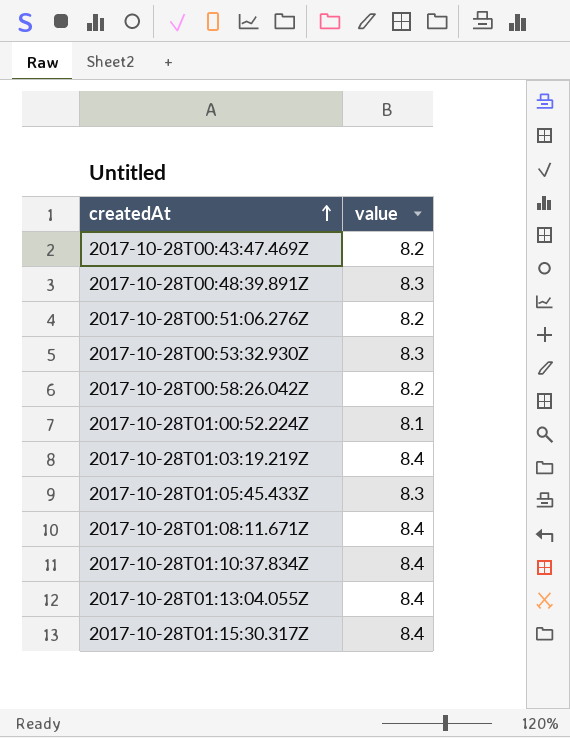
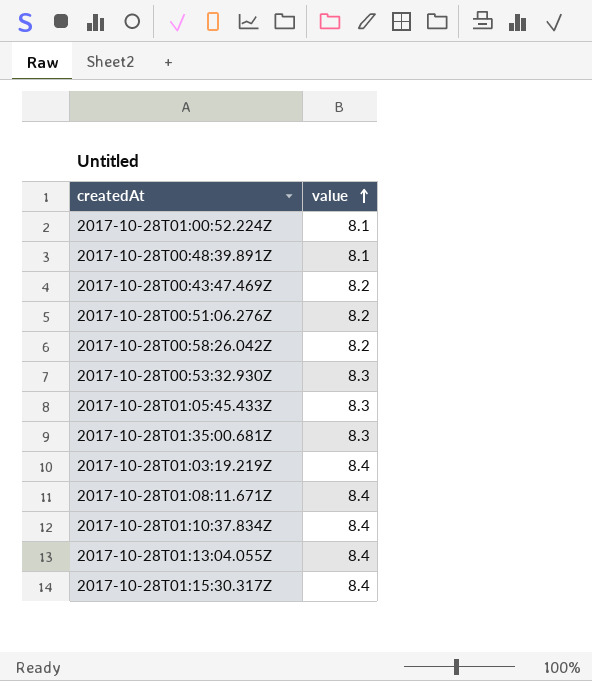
row order: createdAt ascending -> value ascending
2017-10-28T00:48:39.891Z | value: 8.3 -> 8.1
row 2017-10-28T01:35:00.681Z: none -> 8.3

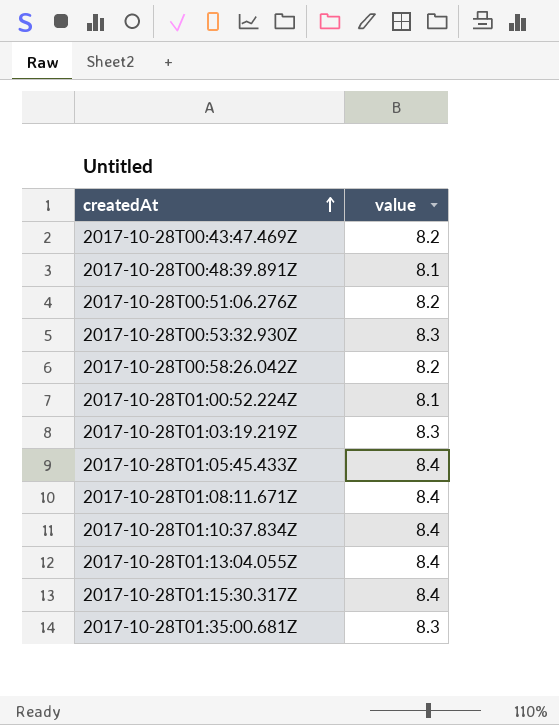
row order: value ascending -> createdAt ascending
2017-10-28T01:03:19.219Z | value: 8.4 -> 8.3
2017-10-28T01:05:45.433Z | value: 8.3 -> 8.4

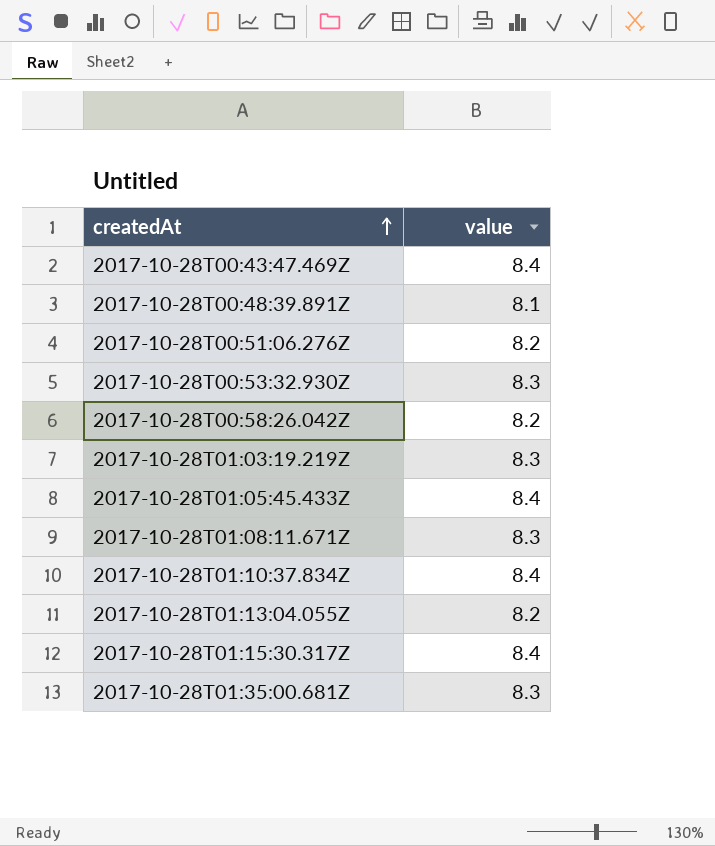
row 2017-10-28T01:00:52.224Z: 8.1 -> none
2017-10-28T00:43:47.469Z | value: 8.2 -> 8.4
2017-10-28T01:08:11.671Z | value: 8.4 -> 8.3
2017-10-28T01:13:04.055Z | value: 8.4 -> 8.2

